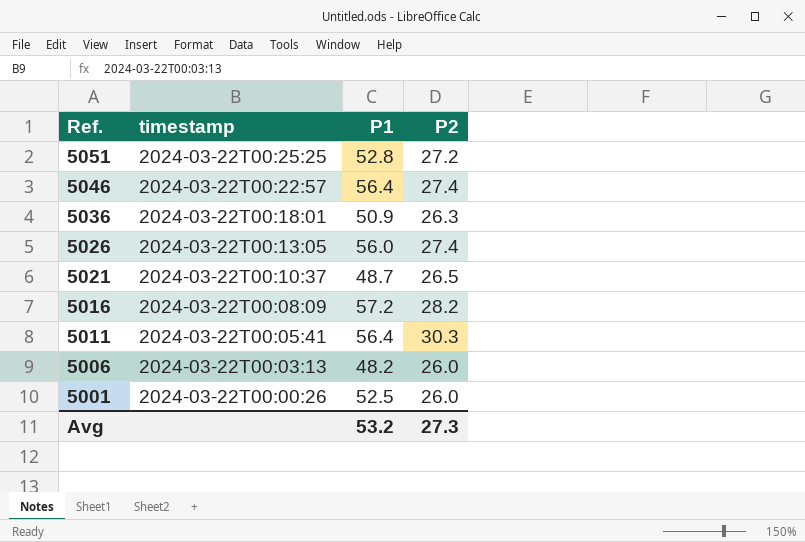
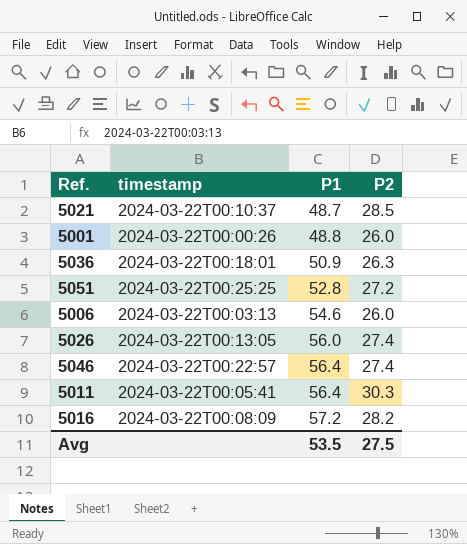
row order: Ref. descending -> P1 ascending
5021 | P2: 26.5 -> 28.5
5001 | P1: 52.5 -> 48.8
5006 | P1: 48.2 -> 54.6
Avg | P1: 53.2 -> 53.5
Avg | P2: 27.3 -> 27.5

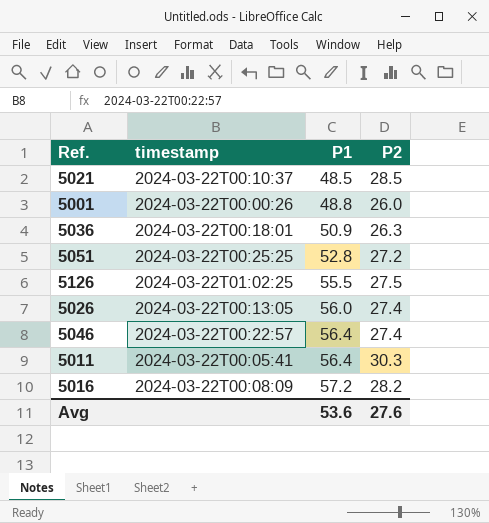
row 5006: 2024-03-22T00:03:13 | 54.6 | 26.0 -> none
5021 | P1: 48.7 -> 48.5
row 5126: none -> 2024-03-22T01:02:25 | 55.5 | 27.5
Avg | P1: 53.5 -> 53.6
Avg | P2: 27.5 -> 27.6

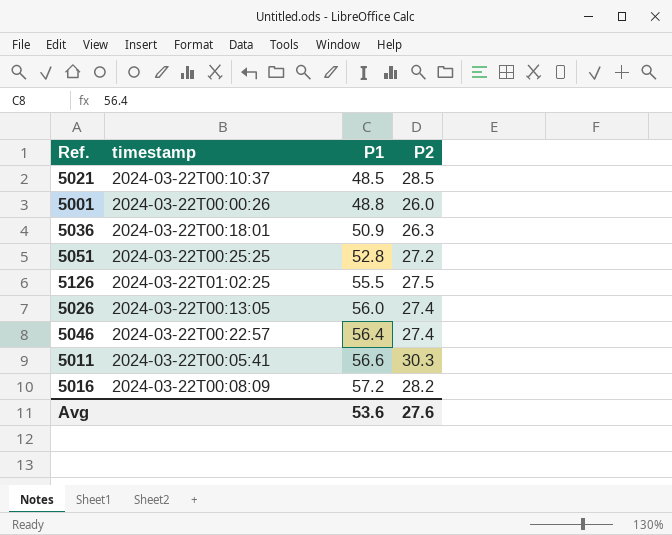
5011 | P1: 56.4 -> 56.6

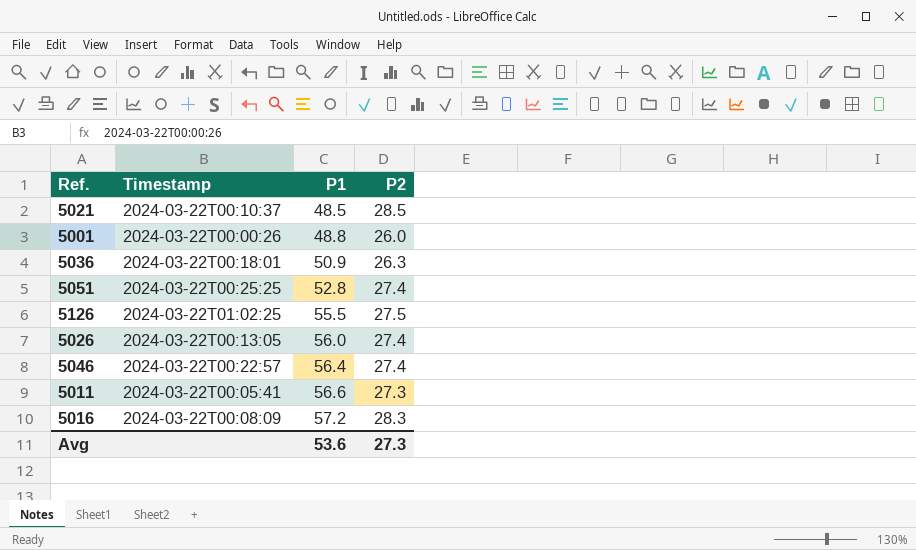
column name: timestamp -> Timestamp
5051 | P2: 27.2 -> 27.4
5011 | P2: 30.3 -> 27.3
5016 | P2: 28.2 -> 28.3
Avg | P2: 27.6 -> 27.3

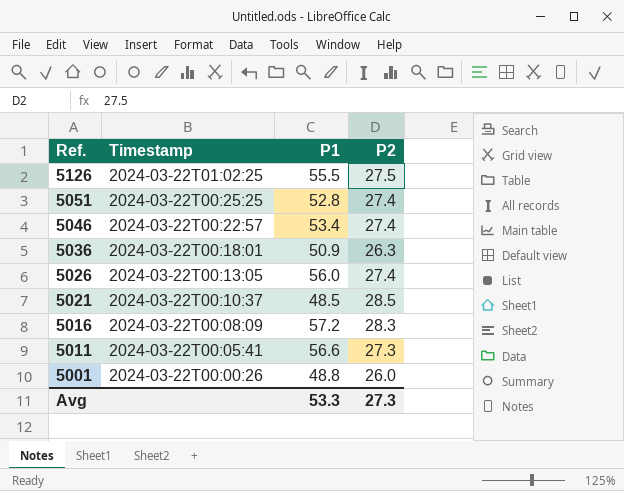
row order: P1 ascending -> Ref. descending
5046 | P1: 56.4 -> 53.4
Avg | P1: 53.6 -> 53.3

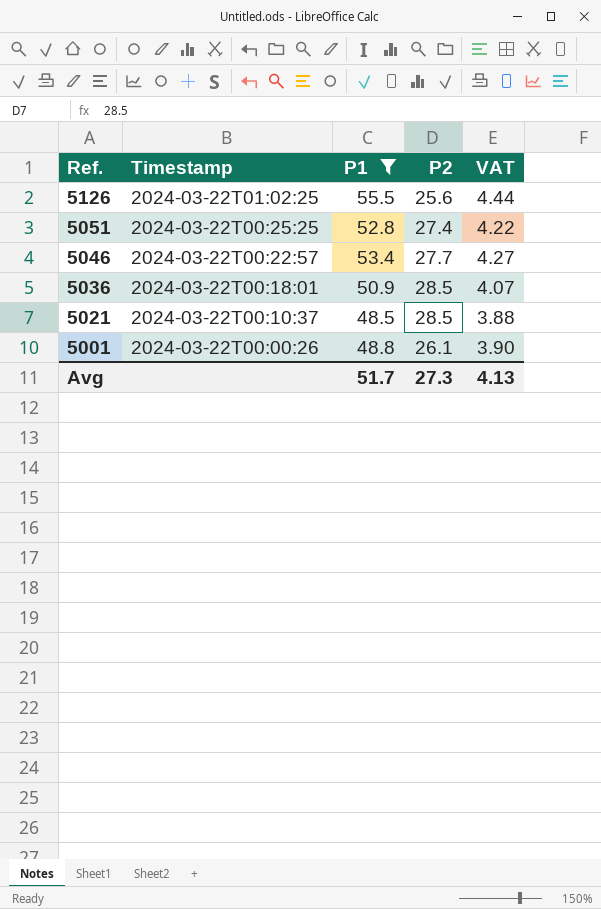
filter: none -> P1 <= 55.5
column VAT | formula: none -> [P1] * 0.08
5126 | P2: 27.5 -> 25.6
5046 | P2: 27.4 -> 27.7
5036 | P2: 26.3 -> 28.5
5001 | P2: 26.0 -> 26.1
Avg | P1: 53.3 -> 51.7

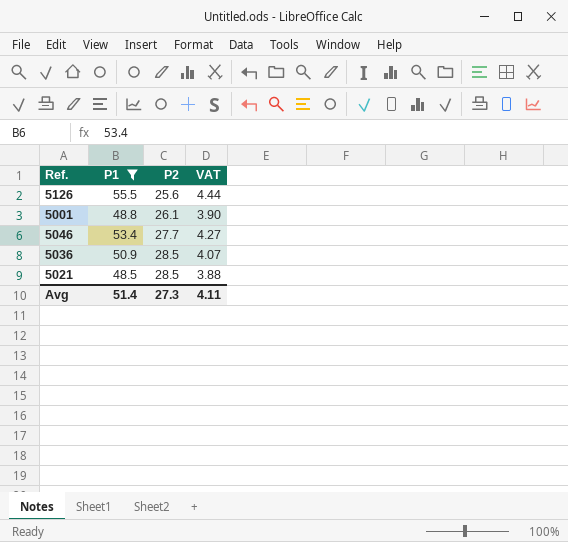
row order: Ref. descending -> P2 ascending
column Timestamp | position: 2 -> none
row 5051: 2024-03-22T00:25:25 | 52.8 | 27.4 | 4.22 -> none
Avg | P1: 51.7 -> 51.4
Avg | VAT: 4.13 -> 4.11

